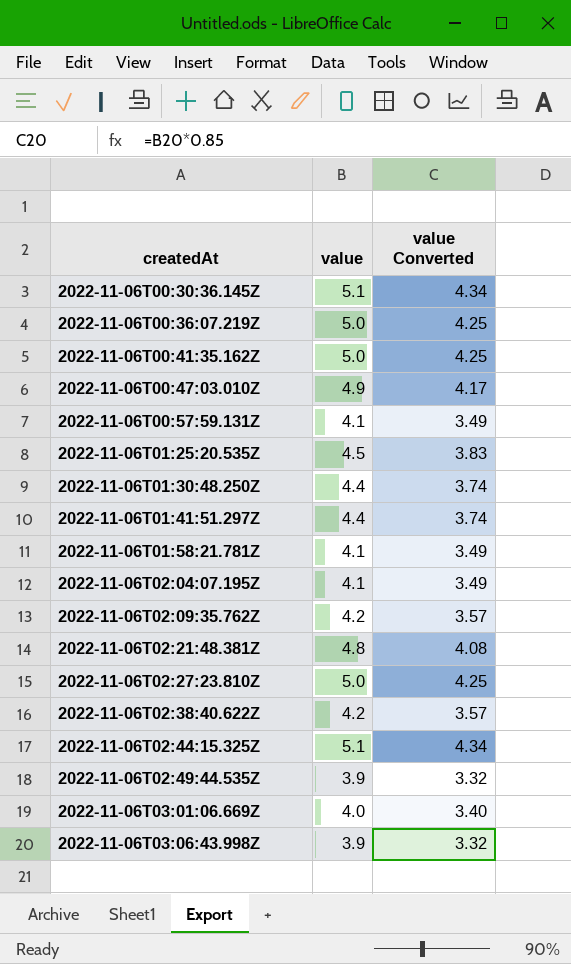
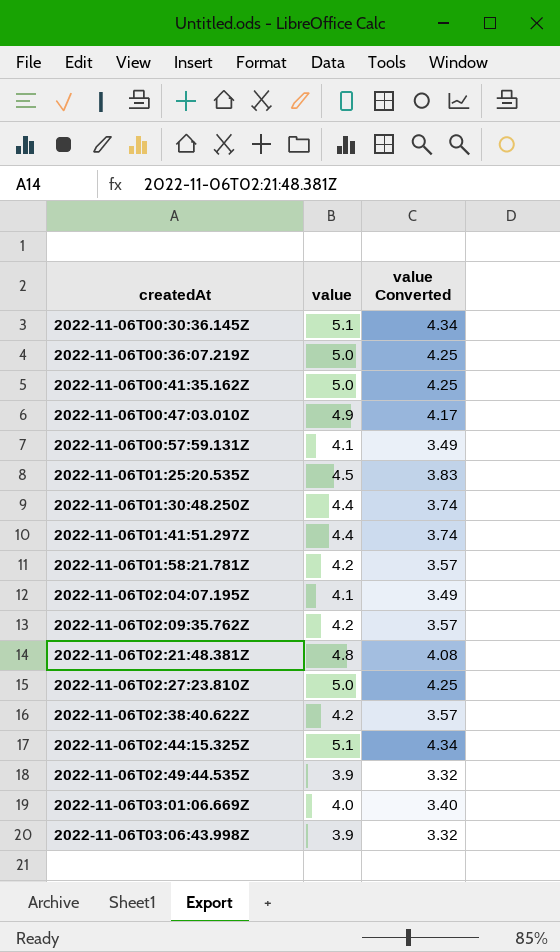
2022-11-06T01:58:21.781Z | value: 4.1 -> 4.2
2022-11-06T01:58:21.781Z | value Converted: 3.49 -> 3.57

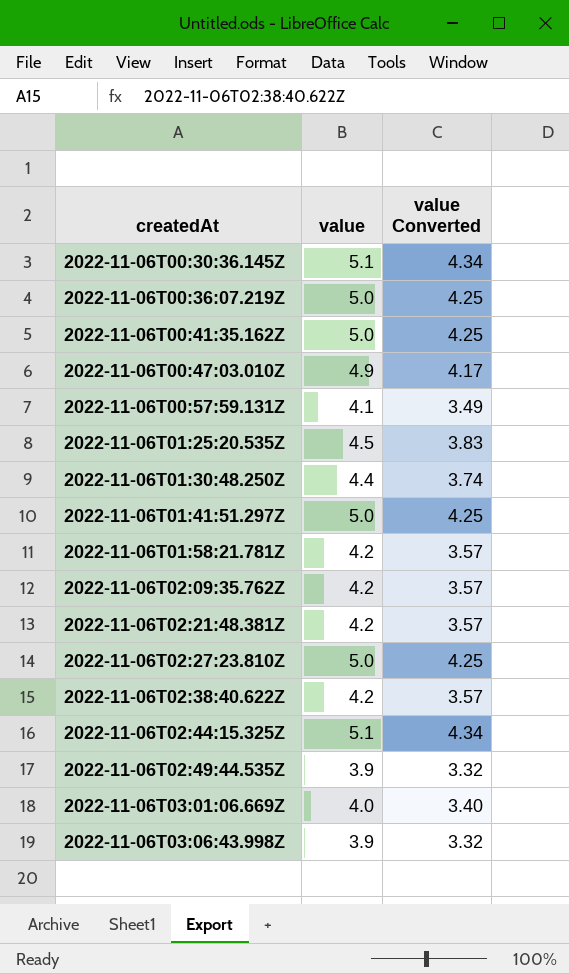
row 2022-11-06T02:04:07.195Z: 4.1 | 3.49 -> none
2022-11-06T01:41:51.297Z | value: 4.4 -> 5.0
2022-11-06T01:41:51.297Z | value Converted: 3.74 -> 4.25
2022-11-06T02:21:48.381Z | value: 4.8 -> 4.2
2022-11-06T02:21:48.381Z | value Converted: 4.08 -> 3.57

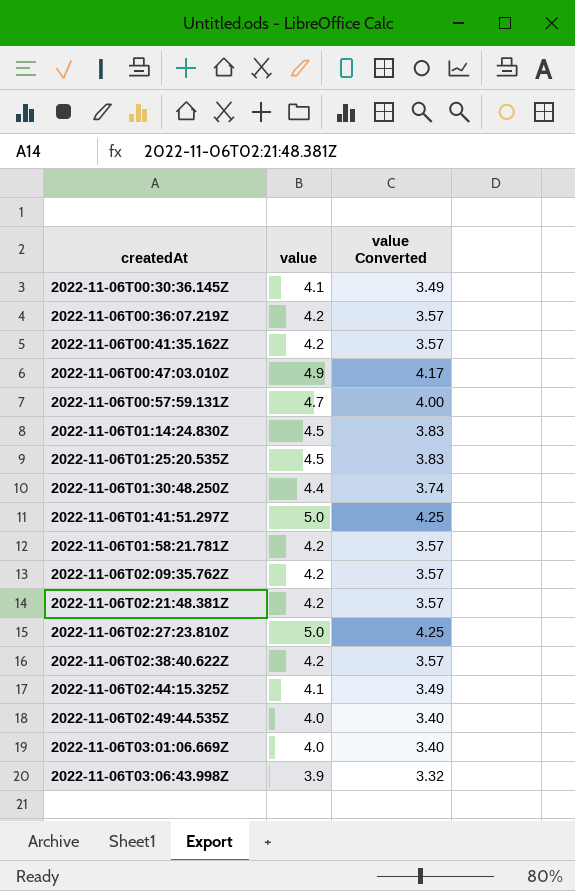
2022-11-06T00:30:36.145Z | value: 5.1 -> 4.1
2022-11-06T00:30:36.145Z | value Converted: 4.34 -> 3.49
2022-11-06T00:36:07.219Z | value: 5.0 -> 4.2
2022-11-06T00:36:07.219Z | value Converted: 4.25 -> 3.57
2022-11-06T00:41:35.162Z | value: 5.0 -> 4.2
2022-11-06T00:41:35.162Z | value Converted: 4.25 -> 3.57
2022-11-06T00:57:59.131Z | value: 4.1 -> 4.7
2022-11-06T00:57:59.131Z | value Converted: 3.49 -> 4.00
row 2022-11-06T01:14:24.830Z: none -> 4.5 | 3.83
2022-11-06T02:44:15.325Z | value: 5.1 -> 4.1
2022-11-06T02:44:15.325Z | value Converted: 4.34 -> 3.49
2022-11-06T02:49:44.535Z | value: 3.9 -> 4.0
2022-11-06T02:49:44.535Z | value Converted: 3.32 -> 3.40

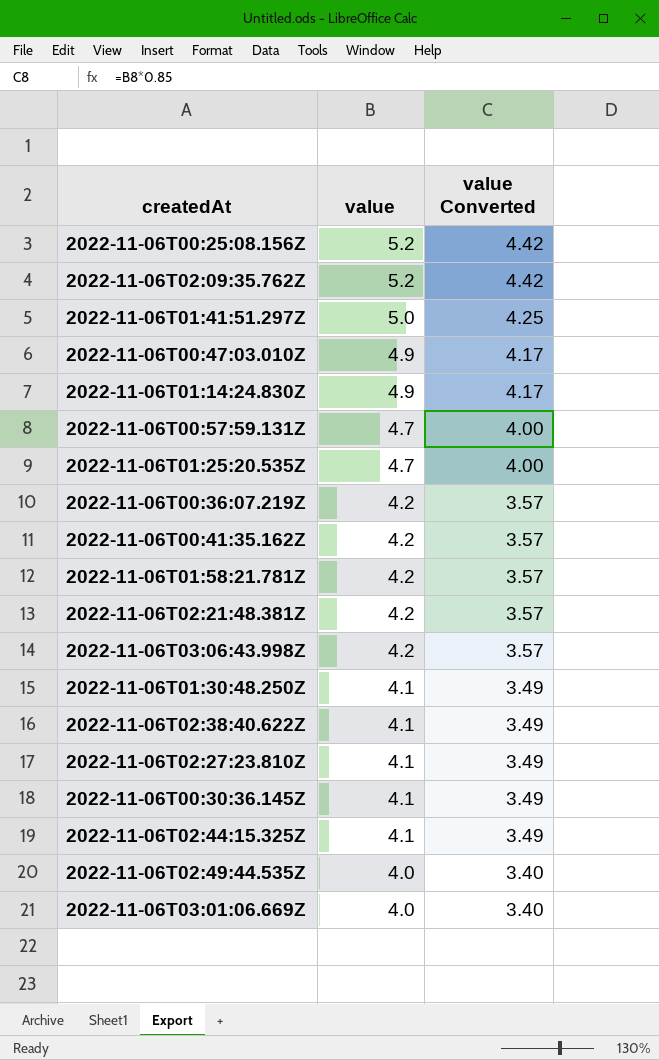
row order: createdAt ascending -> value descending
row 2022-11-06T00:25:08.156Z: none -> 5.2 | 4.42
2022-11-06T02:09:35.762Z | value: 4.2 -> 5.2
2022-11-06T02:09:35.762Z | value Converted: 3.57 -> 4.42
2022-11-06T01:14:24.830Z | value: 4.5 -> 4.9
2022-11-06T01:14:24.830Z | value Converted: 3.83 -> 4.17
2022-11-06T01:25:20.535Z | value: 4.5 -> 4.7
2022-11-06T01:25:20.535Z | value Converted: 3.83 -> 4.00
2022-11-06T03:06:43.998Z | value: 3.9 -> 4.2
2022-11-06T03:06:43.998Z | value Converted: 3.32 -> 3.57
2022-11-06T01:30:48.250Z | value: 4.4 -> 4.1
2022-11-06T01:30:48.250Z | value Converted: 3.74 -> 3.49
2022-11-06T02:38:40.622Z | value: 4.2 -> 4.1
2022-11-06T02:38:40.622Z | value Converted: 3.57 -> 3.49
2022-11-06T02:27:23.810Z | value: 5.0 -> 4.1
2022-11-06T02:27:23.810Z | value Converted: 4.25 -> 3.49

